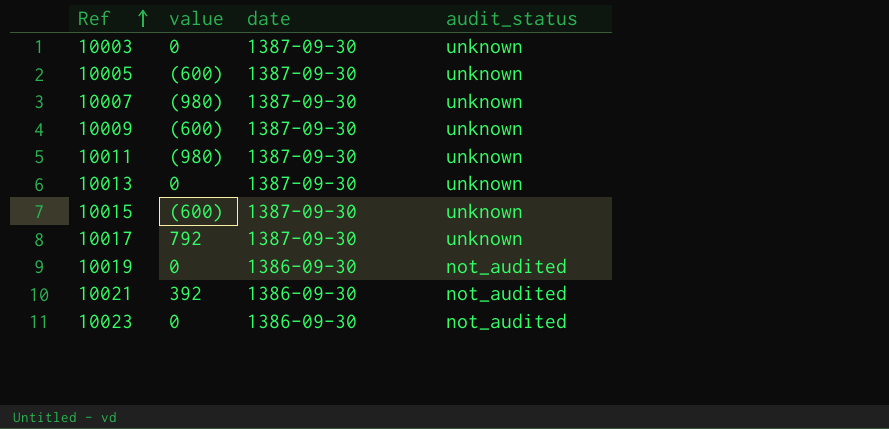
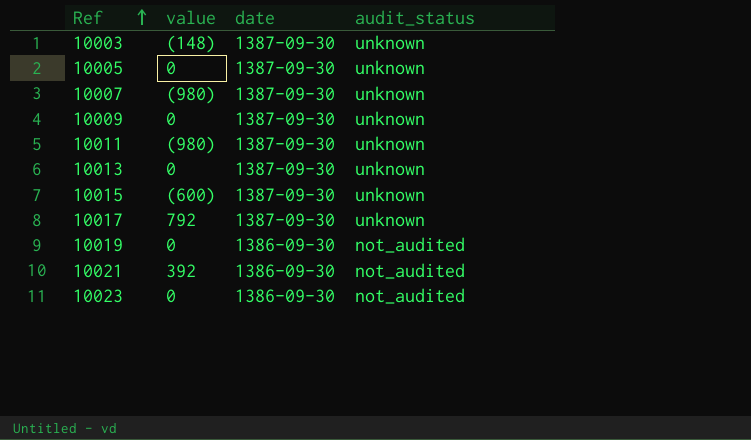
10003 | value: 0 -> (148)
10005 | value: (600) -> 0
10009 | value: (600) -> 0

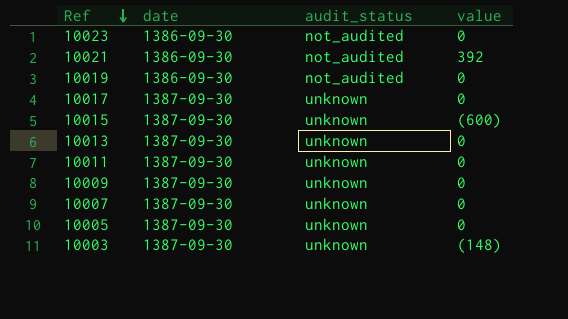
row order: Ref ascending -> Ref descending
column value | position: 2 -> 4
10017 | value: 792 -> 0
10011 | value: (980) -> 0
10007 | value: (980) -> 0

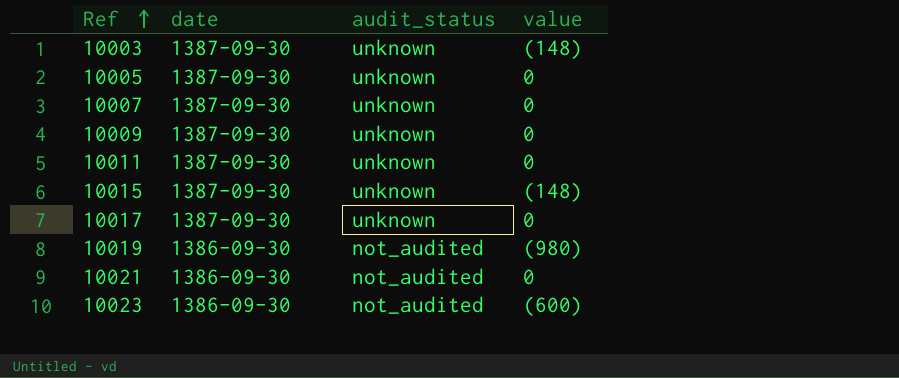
row order: Ref descending -> Ref ascending
row 10013: 1387-09-30 | unknown | 0 -> none
10015 | value: (600) -> (148)
10019 | value: 0 -> (980)
10021 | value: 392 -> 0
10023 | value: 0 -> (600)

